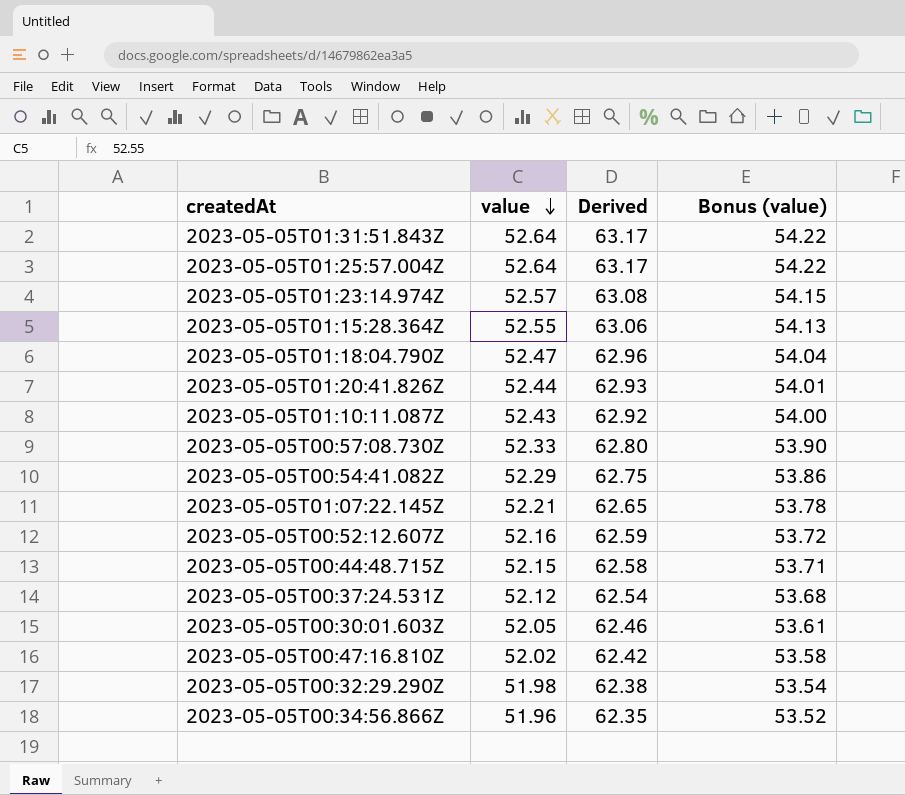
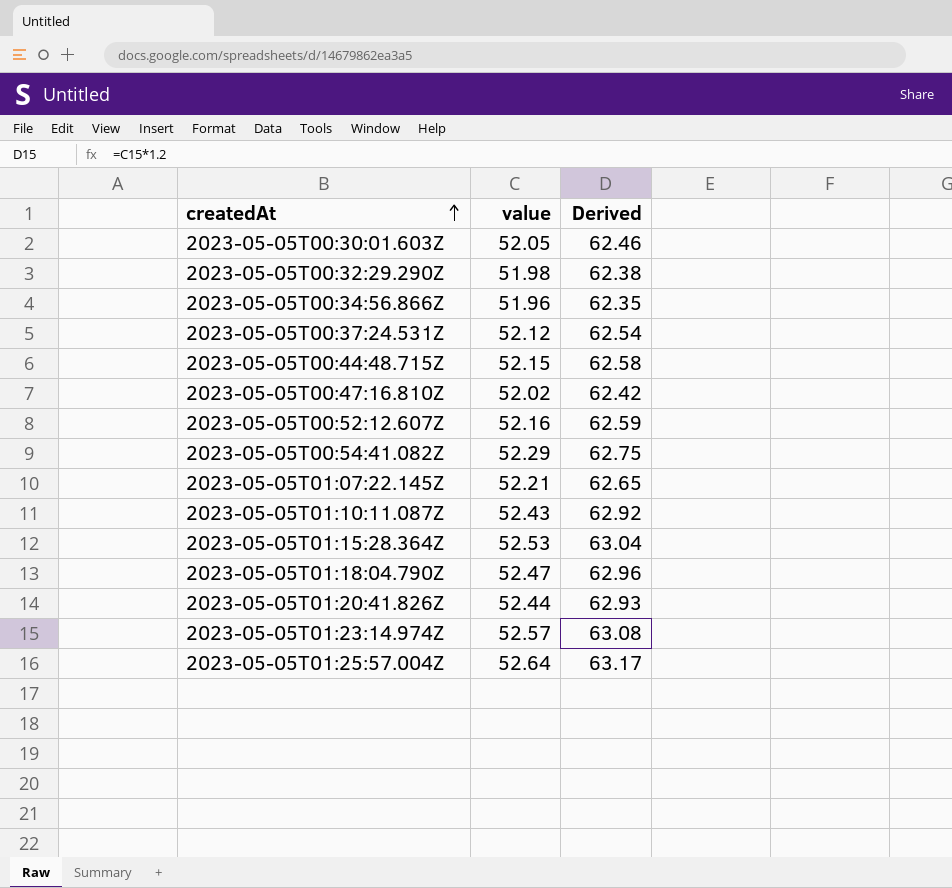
row order: value descending -> createdAt ascending
column Bonus (value) | formula: [value] * 1.03 -> none
row 2023-05-05T01:31:51.843Z: 52.64 | 63.17 | 54.22 -> none
row 2023-05-05T00:57:08.730Z: 52.33 | 62.80 | 53.90 -> none
2023-05-05T01:15:28.364Z | value: 52.55 -> 52.53
2023-05-05T01:15:28.364Z | Derived: 63.06 -> 63.04

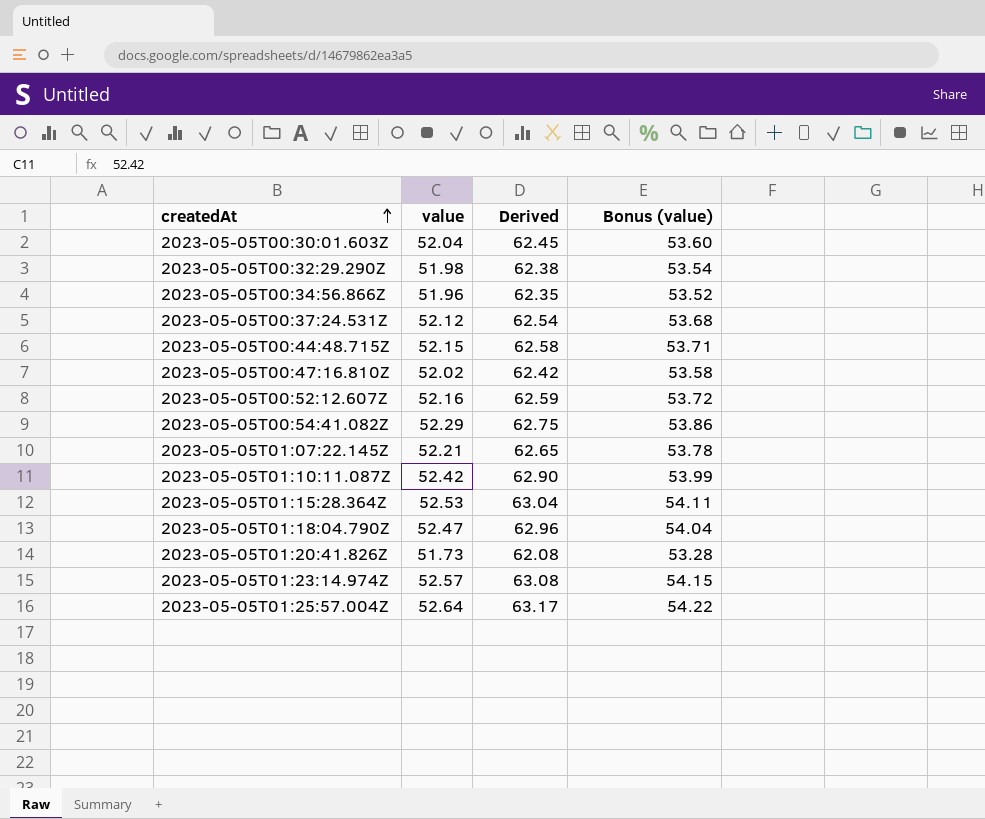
column Bonus (value) | formula: none -> [value] * 1.03
2023-05-05T00:30:01.603Z | value: 52.05 -> 52.04
2023-05-05T00:30:01.603Z | Derived: 62.46 -> 62.45
2023-05-05T01:10:11.087Z | value: 52.43 -> 52.42
2023-05-05T01:10:11.087Z | Derived: 62.92 -> 62.90
2023-05-05T01:20:41.826Z | value: 52.44 -> 51.73
2023-05-05T01:20:41.826Z | Derived: 62.93 -> 62.08

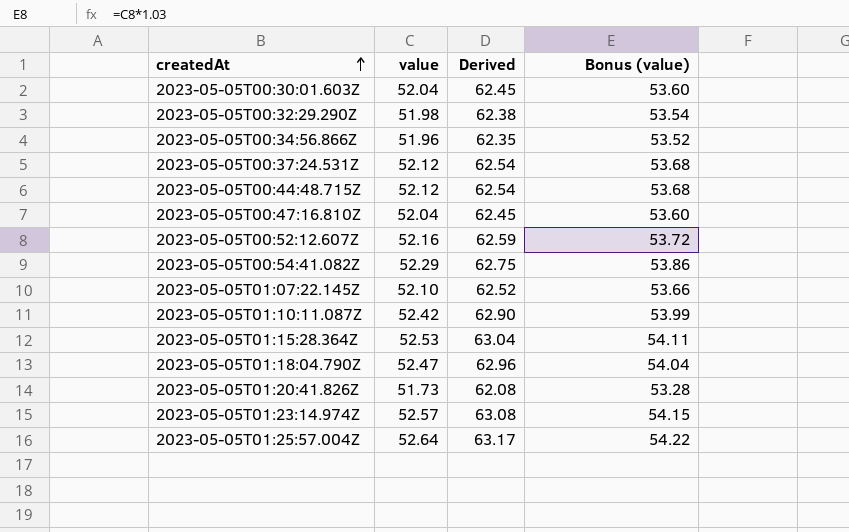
2023-05-05T00:44:48.715Z | value: 52.15 -> 52.12
2023-05-05T00:44:48.715Z | Derived: 62.58 -> 62.54
2023-05-05T00:44:48.715Z | Bonus (value): 53.71 -> 53.68
2023-05-05T00:47:16.810Z | value: 52.02 -> 52.04
2023-05-05T00:47:16.810Z | Derived: 62.42 -> 62.45
2023-05-05T00:47:16.810Z | Bonus (value): 53.58 -> 53.60
2023-05-05T01:07:22.145Z | value: 52.21 -> 52.10
2023-05-05T01:07:22.145Z | Derived: 62.65 -> 62.52
2023-05-05T01:07:22.145Z | Bonus (value): 53.78 -> 53.66

